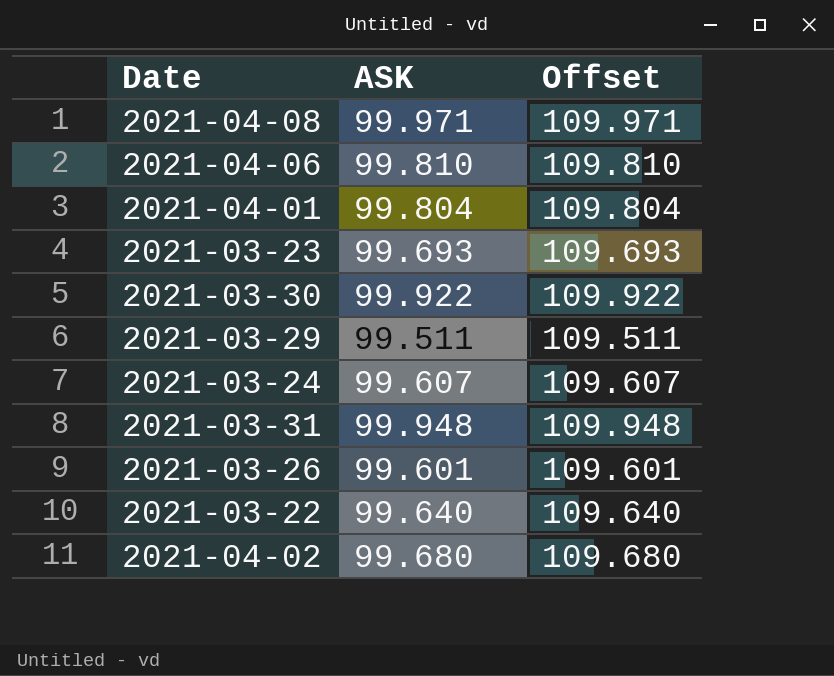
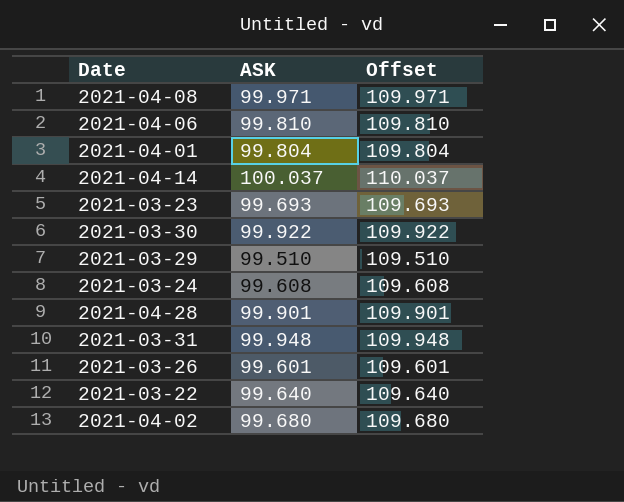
row 2021-04-14: none -> 100.037 | 110.037
2021-03-29 | ASK: 99.511 -> 99.510
2021-03-29 | Offset: 109.511 -> 109.510
2021-03-24 | ASK: 99.607 -> 99.608
2021-03-24 | Offset: 109.607 -> 109.608
row 2021-04-28: none -> 99.901 | 109.901

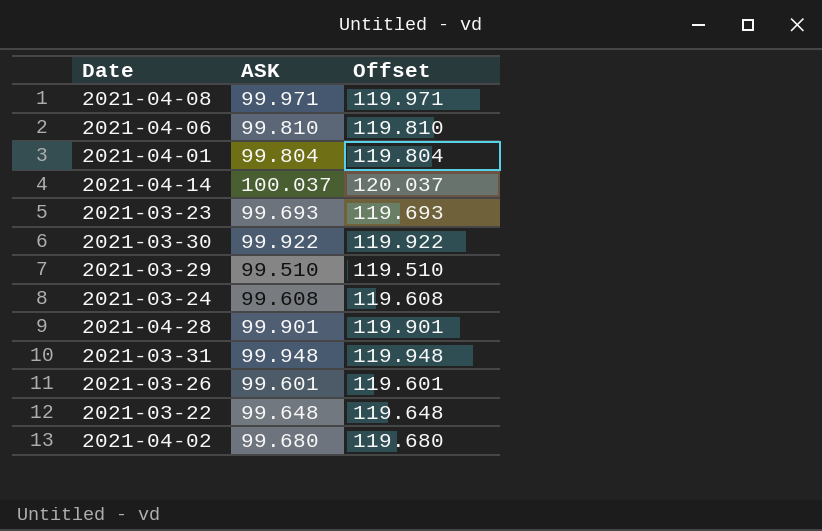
column Offset | formula: [ASK] + 10 -> [ASK] + 20
2021-03-22 | ASK: 99.640 -> 99.648

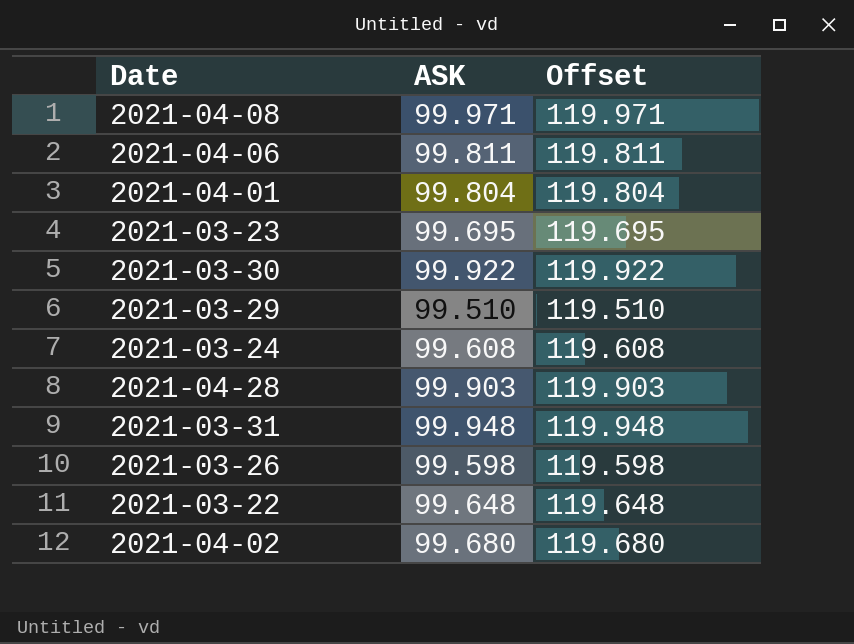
row 2021-04-14: 100.037 | 120.037 -> none
2021-04-06 | ASK: 99.810 -> 99.811
2021-04-06 | Offset: 119.810 -> 119.811
2021-03-23 | ASK: 99.693 -> 99.695
2021-03-23 | Offset: 119.693 -> 119.695
2021-04-28 | ASK: 99.901 -> 99.903
2021-04-28 | Offset: 119.901 -> 119.903
2021-03-26 | ASK: 99.601 -> 99.598
2021-03-26 | Offset: 119.601 -> 119.598

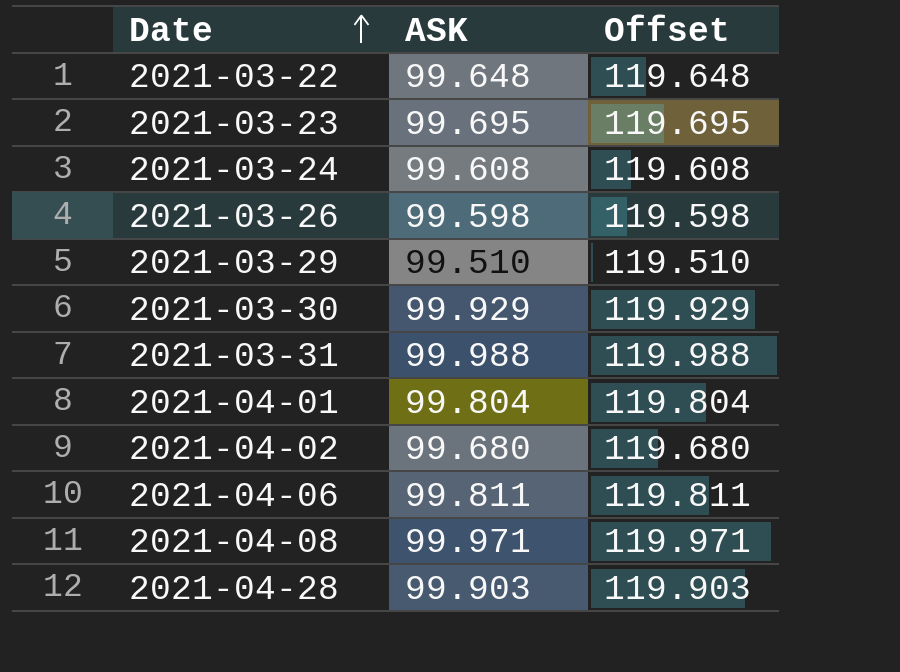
row order: none -> Date ascending
2021-03-30 | ASK: 99.922 -> 99.929
2021-03-30 | Offset: 119.922 -> 119.929
2021-03-31 | ASK: 99.948 -> 99.988
2021-03-31 | Offset: 119.948 -> 119.988

